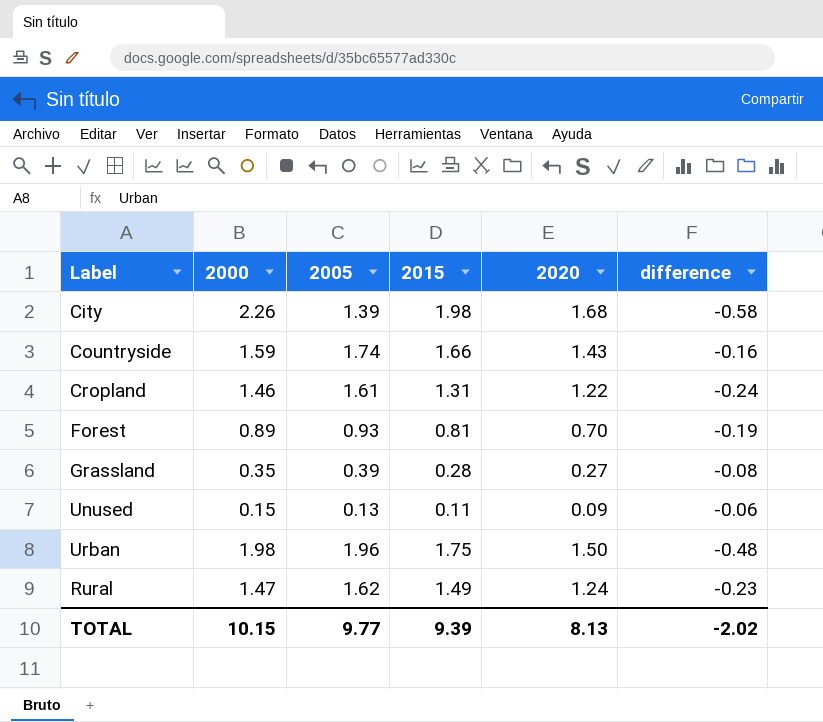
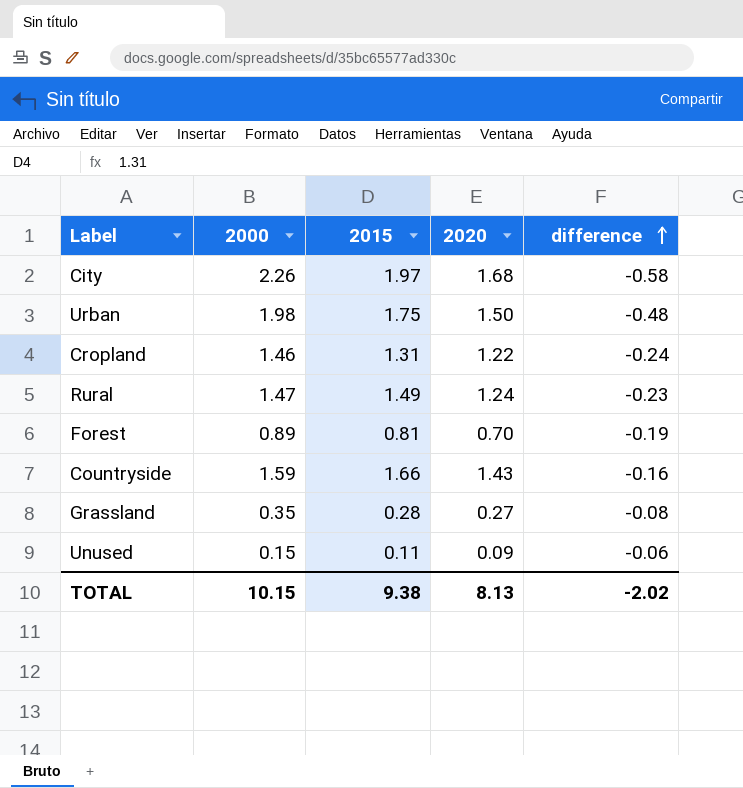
row order: none -> difference ascending
column 2005 | position: 3 -> none
City | 2015: 1.98 -> 1.97
TOTAL | 2015: 9.39 -> 9.38

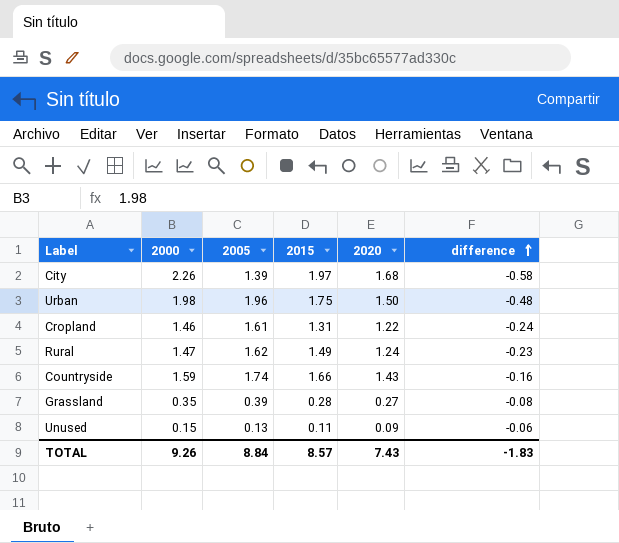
column 2005 | position: none -> 3
row Forest: 0.89 | 0.81 | 0.70 | -0.19 -> none
TOTAL | 2000: 10.15 -> 9.26
TOTAL | 2015: 9.38 -> 8.57
TOTAL | 2020: 8.13 -> 7.43
TOTAL | difference: -2.02 -> -1.83

